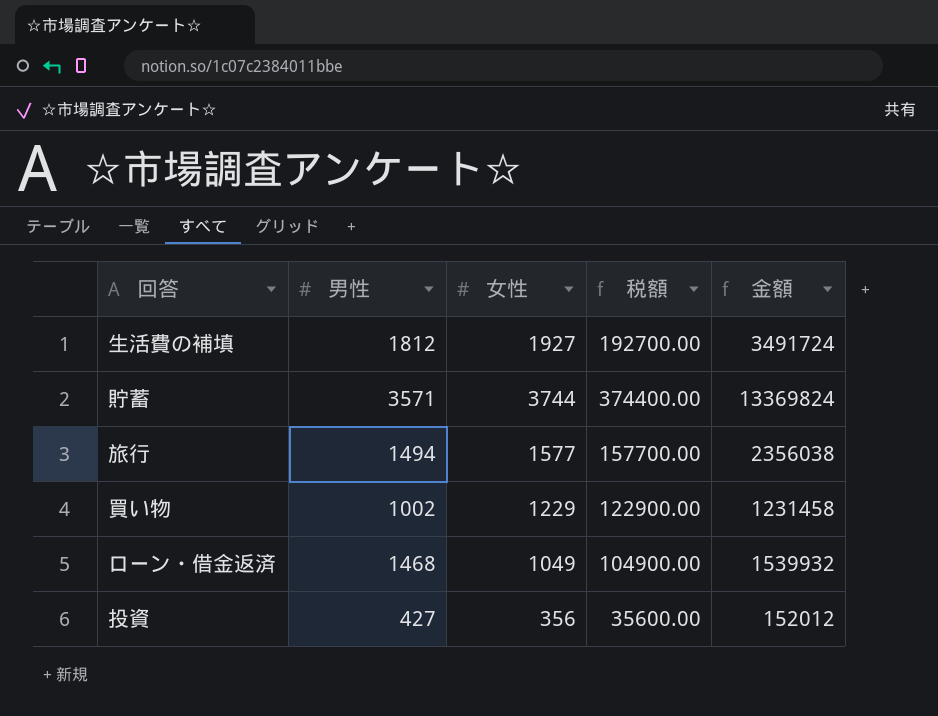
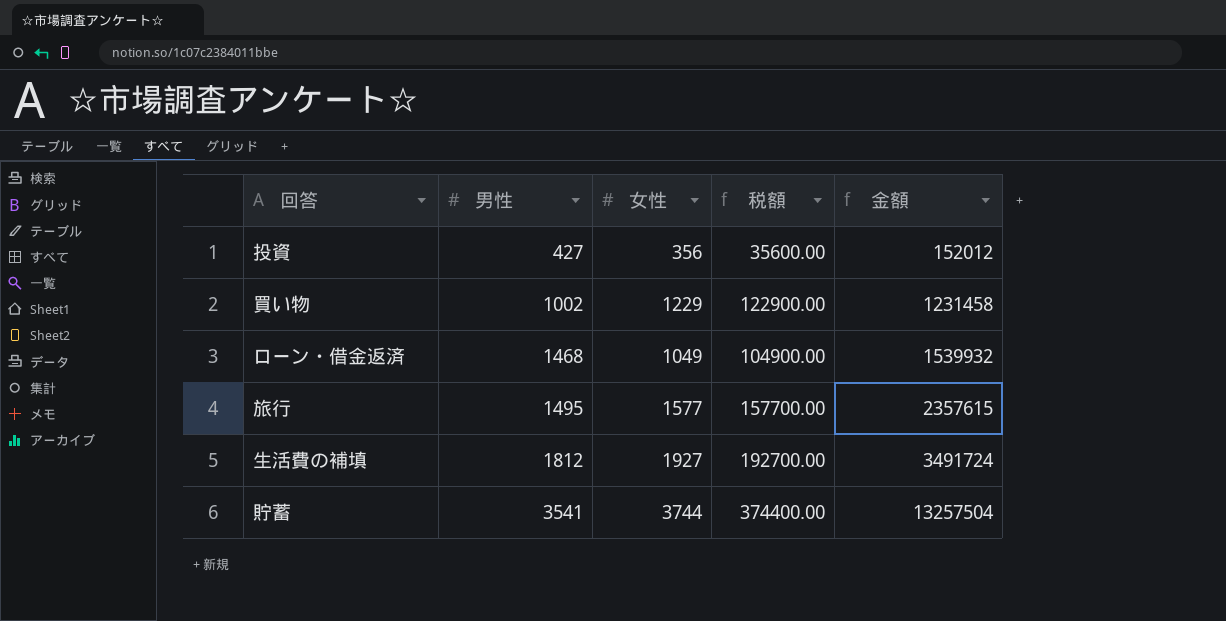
row order: none -> 男性 ascending
旅行 | 男性: 1494 -> 1495
旅行 | 金額: 2356038 -> 2357615
貯蓄 | 男性: 3571 -> 3541
貯蓄 | 金額: 13369824 -> 13257504

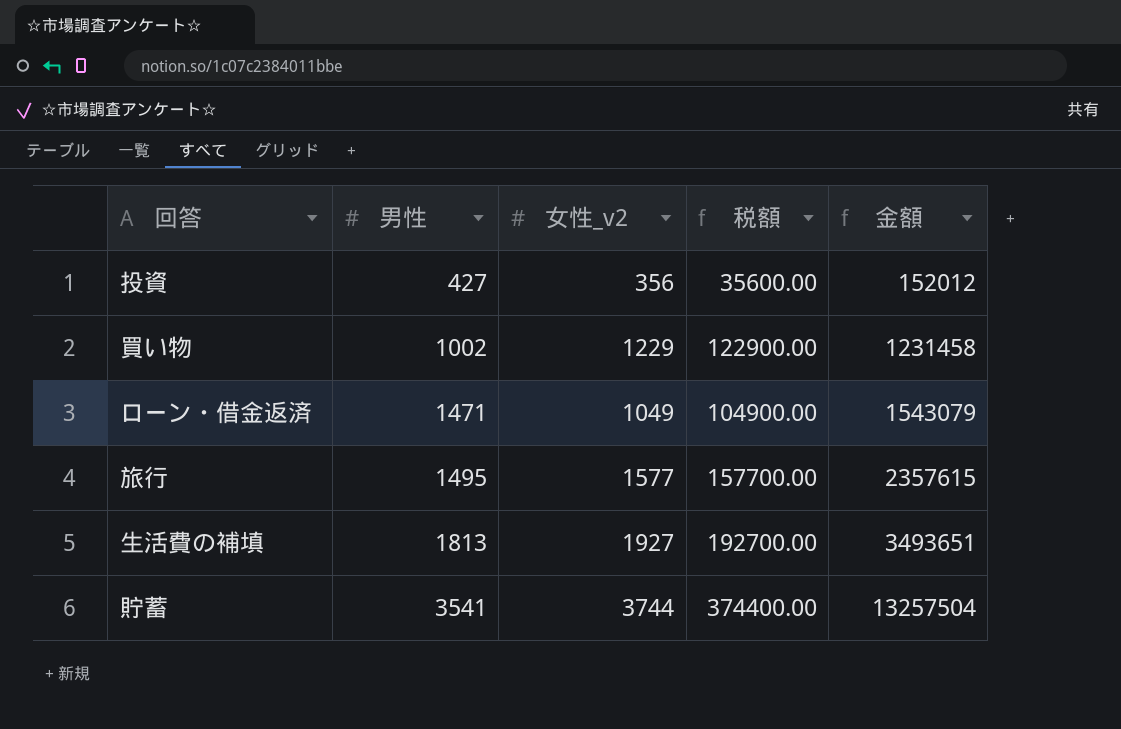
column name: 女性 -> 女性_v2
ローン・借金返済 | 男性: 1468 -> 1471
ローン・借金返済 | 金額: 1539932 -> 1543079
生活費の補填 | 男性: 1812 -> 1813
生活費の補填 | 金額: 3491724 -> 3493651

